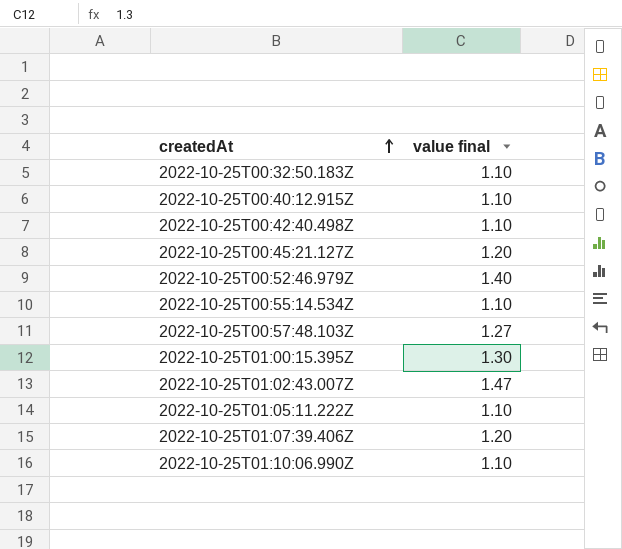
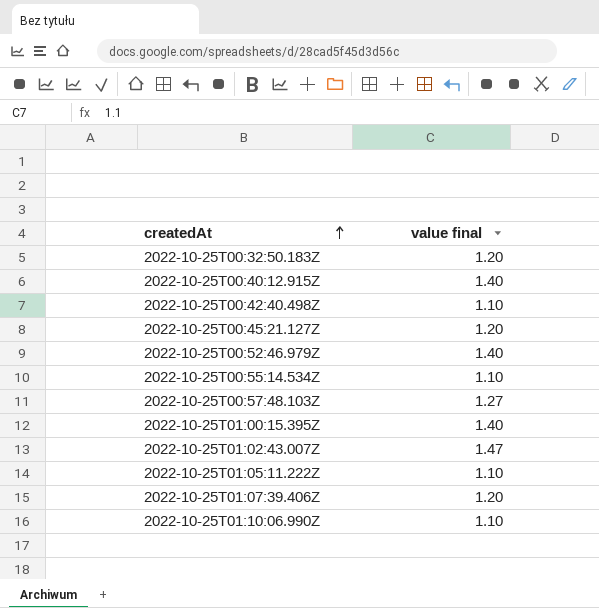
2022-10-25T00:32:50.183Z | value final: 1.10 -> 1.20
2022-10-25T00:40:12.915Z | value final: 1.10 -> 1.40
2022-10-25T01:00:15.395Z | value final: 1.30 -> 1.40

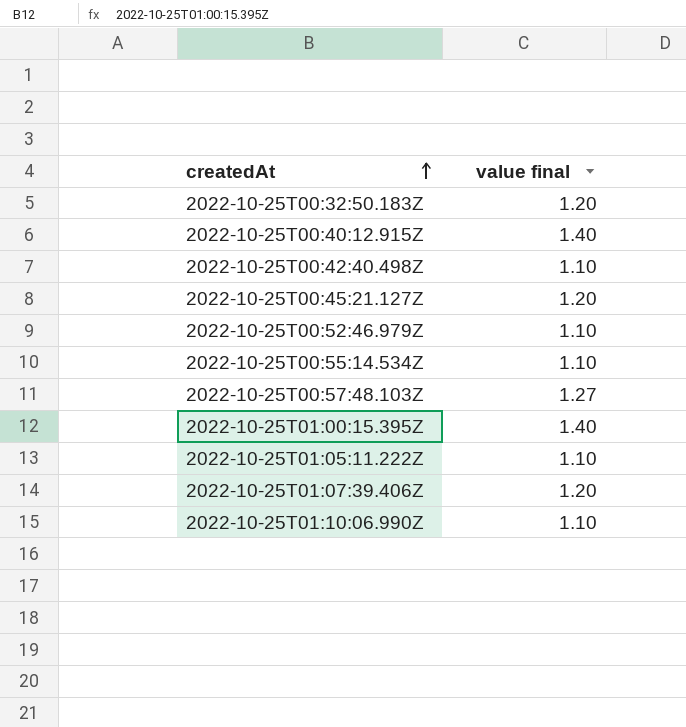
row 2022-10-25T01:02:43.007Z: 1.47 -> none
2022-10-25T00:52:46.979Z | value final: 1.40 -> 1.10

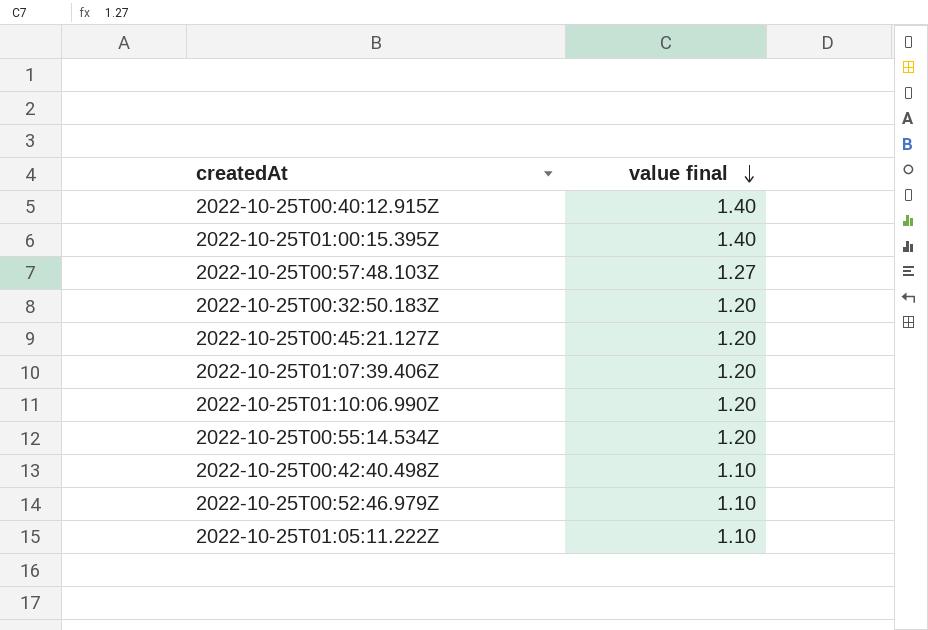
row order: createdAt ascending -> value final descending
2022-10-25T01:10:06.990Z | value final: 1.10 -> 1.20
2022-10-25T00:55:14.534Z | value final: 1.10 -> 1.20

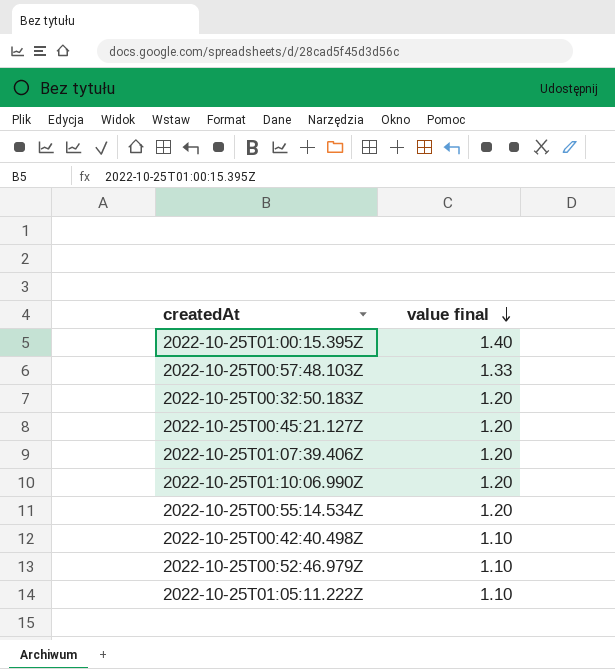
row 2022-10-25T00:40:12.915Z: 1.40 -> none
2022-10-25T00:57:48.103Z | value final: 1.27 -> 1.33

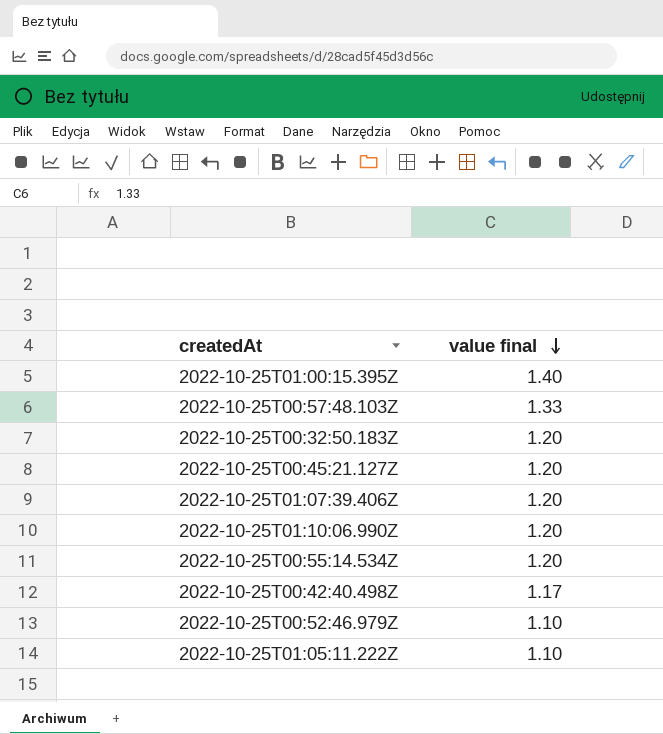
2022-10-25T00:42:40.498Z | value final: 1.10 -> 1.17

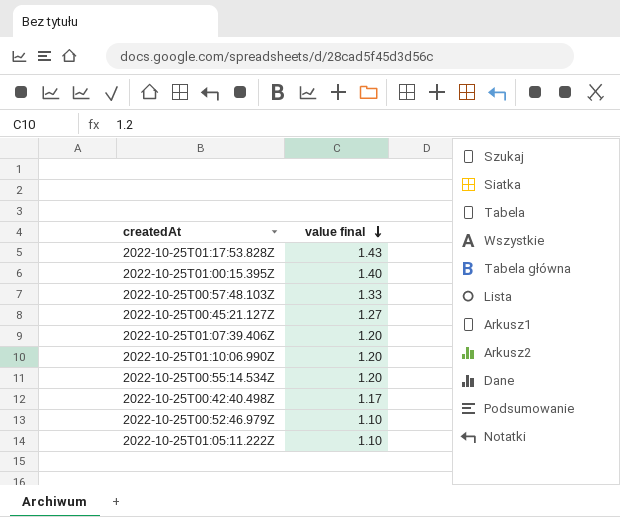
row 2022-10-25T00:32:50.183Z: 1.20 -> none
row 2022-10-25T01:17:53.828Z: none -> 1.43
2022-10-25T00:45:21.127Z | value final: 1.20 -> 1.27

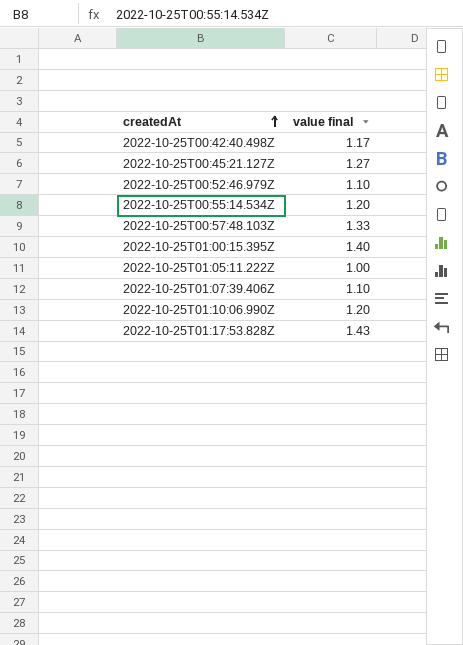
row order: value final descending -> createdAt ascending
2022-10-25T01:05:11.222Z | value final: 1.10 -> 1.00
2022-10-25T01:07:39.406Z | value final: 1.20 -> 1.10

